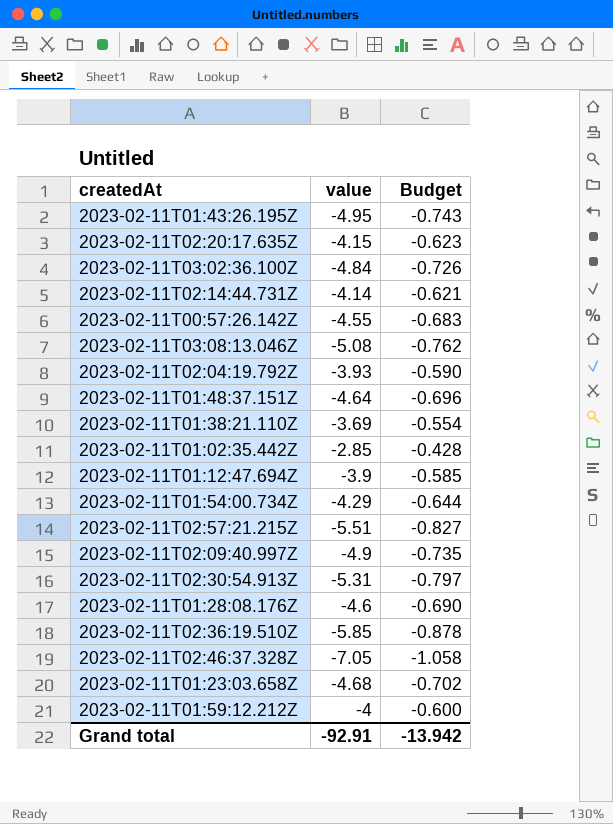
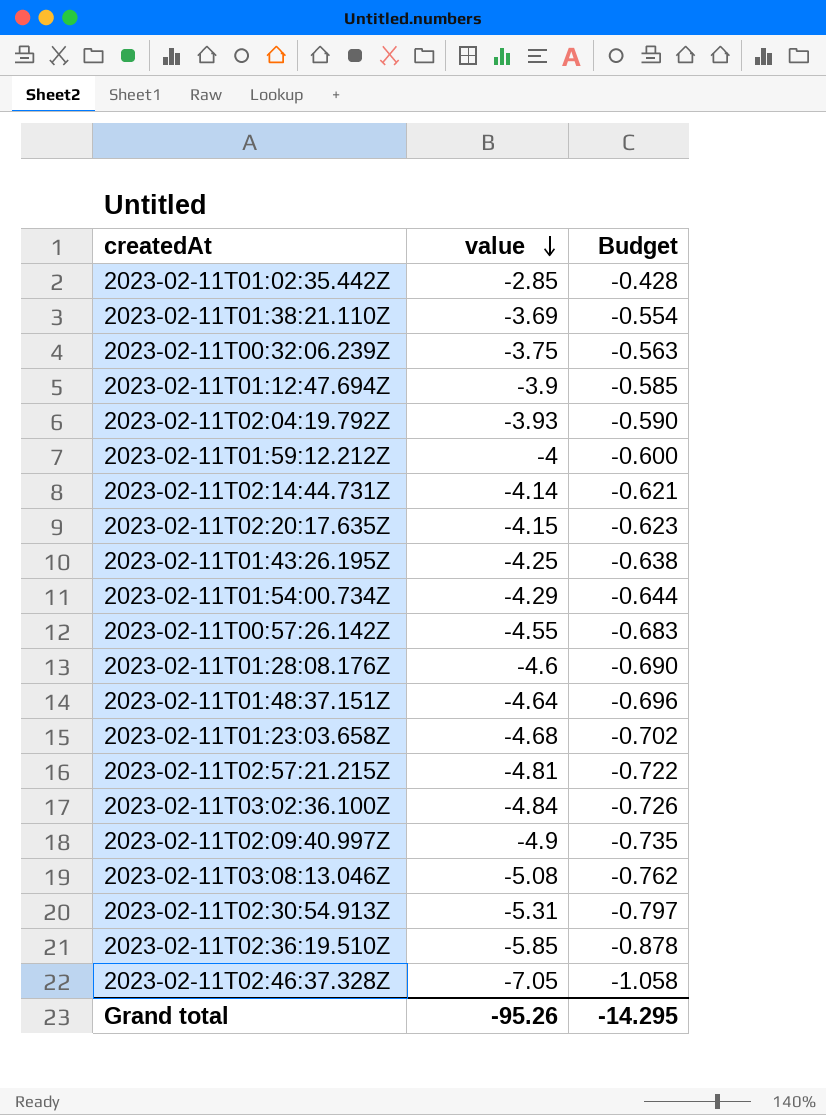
row order: none -> value descending
row 2023-02-11T00:32:06.239Z: none -> -3.75 | -0.563
2023-02-11T01:43:26.195Z | value: -4.95 -> -4.25
2023-02-11T01:43:26.195Z | Budget: -0.743 -> -0.638
2023-02-11T02:57:21.215Z | value: -5.51 -> -4.81
2023-02-11T02:57:21.215Z | Budget: -0.827 -> -0.722
Grand total | value: -92.91 -> -95.26
Grand total | Budget: -13.942 -> -14.295

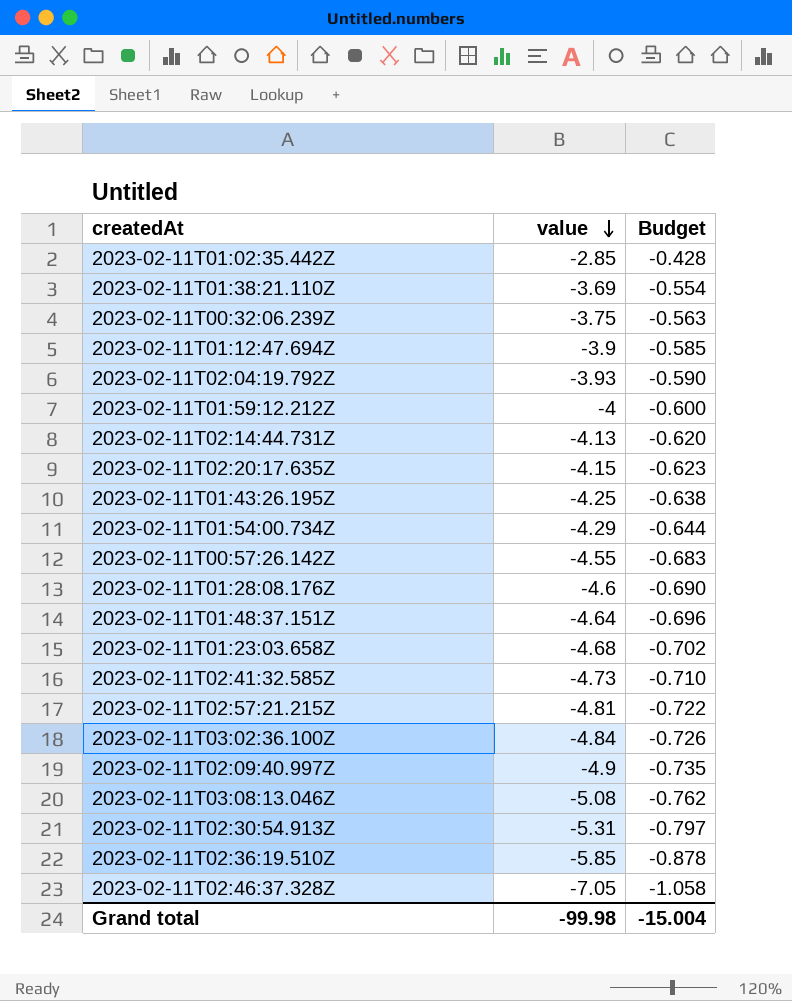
2023-02-11T02:14:44.731Z | value: -4.14 -> -4.13
2023-02-11T02:14:44.731Z | Budget: -0.621 -> -0.620
row 2023-02-11T02:41:32.585Z: none -> -4.73 | -0.710
Grand total | value: -95.26 -> -99.98
Grand total | Budget: -14.295 -> -15.004

